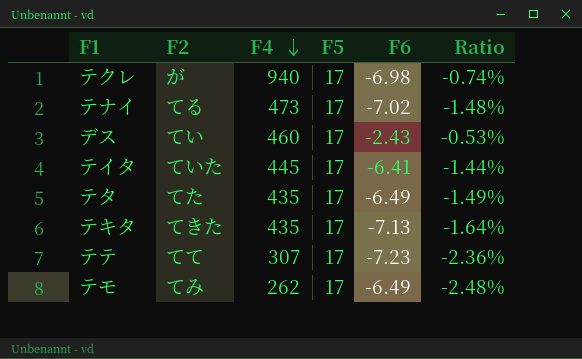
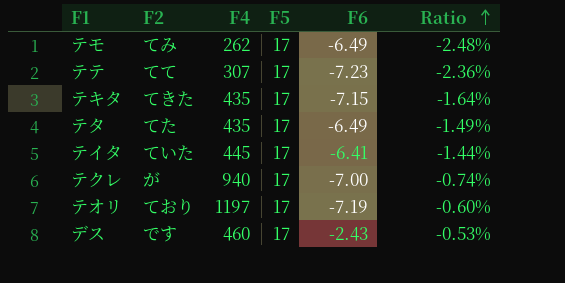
row order: F4 descending -> Ratio ascending
row テナイ: てる | 473 | 17 | -7.02 | -1.48% -> none
テキタ | F6: -7.13 -> -7.15
テクレ | F6: -6.98 -> -7.00
row テオリ: none -> ており | 1197 | 17 | -7.19 | -0.60%
デス | F2: てい -> です

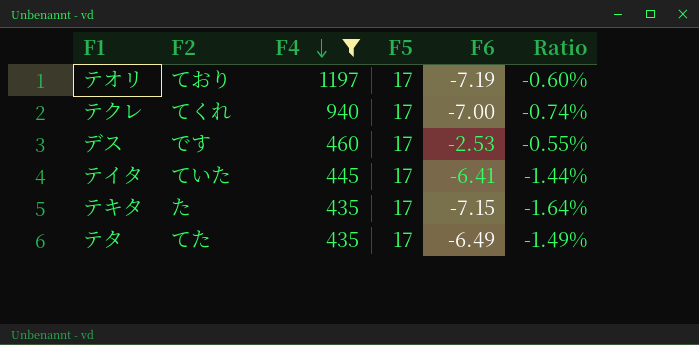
filter: none -> F4 >= 435
row order: Ratio ascending -> F4 descending
テクレ | F2: が -> てくれ
デス | F6: -2.43 -> -2.53
デス | Ratio: -0.53% -> -0.55%
テキタ | F2: てきた -> た

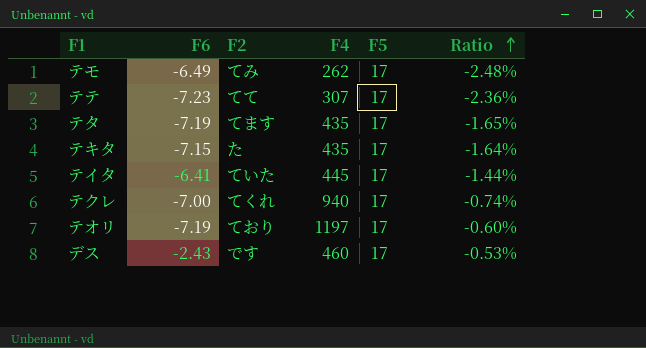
filter: F4 >= 435 -> none
row order: F4 descending -> Ratio ascending
column F6 | position: 5 -> 2
テタ | F6: -6.49 -> -7.19
テタ | F2: てた -> てます
テタ | Ratio: -1.49% -> -1.65%
デス | F6: -2.53 -> -2.43
デス | Ratio: -0.55% -> -0.53%

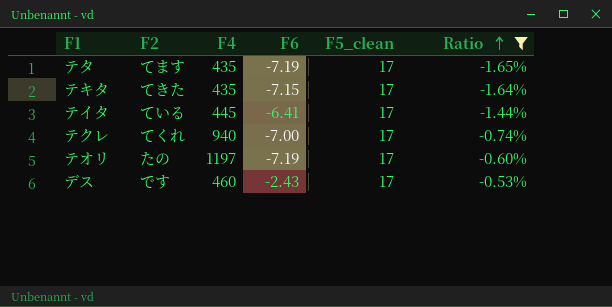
filter: none -> Ratio >= -1.65%
column F6 | position: 2 -> 4
column name: F5 -> F5_clean
テキタ | F2: た -> てきた
テイタ | F2: ていた -> ている
テオリ | F2: ており -> たの

